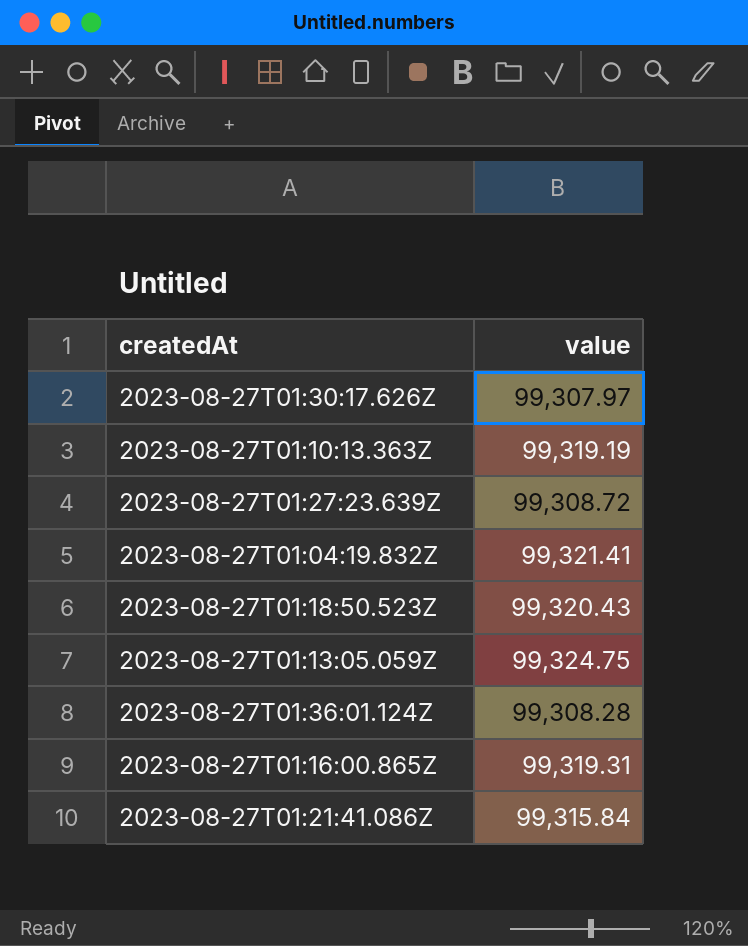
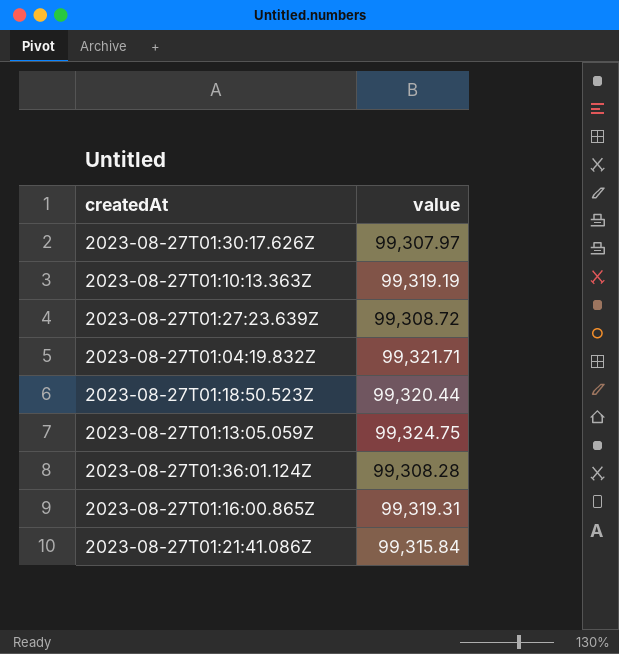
2023-08-27T01:04:19.832Z | value: 99,321.41 -> 99,321.71
2023-08-27T01:18:50.523Z | value: 99,320.43 -> 99,320.44

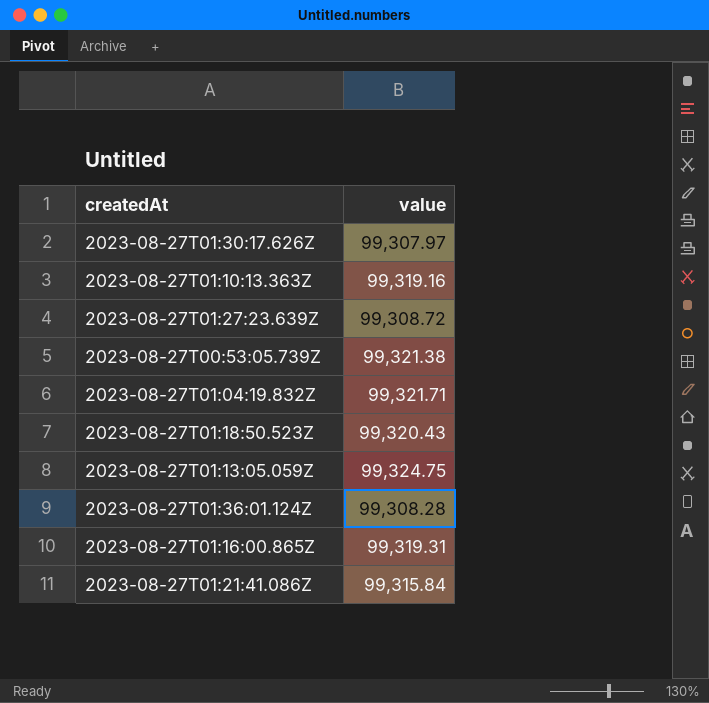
2023-08-27T01:10:13.363Z | value: 99,319.19 -> 99,319.16
row 2023-08-27T00:53:05.739Z: none -> 99,321.38
2023-08-27T01:18:50.523Z | value: 99,320.44 -> 99,320.43

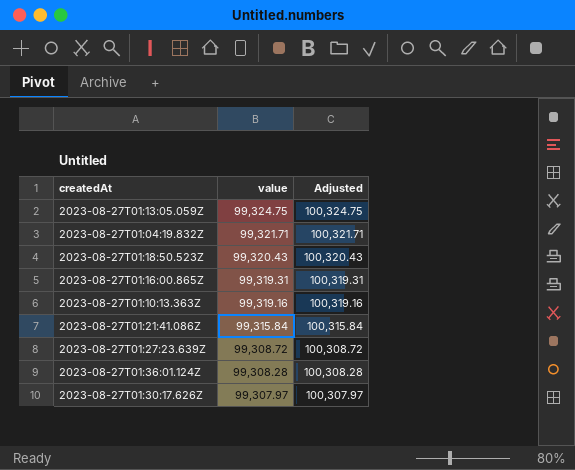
row order: none -> value descending
column Adjusted | formula: none -> [value] + 1000
row 2023-08-27T00:53:05.739Z: 99,321.38 -> none

